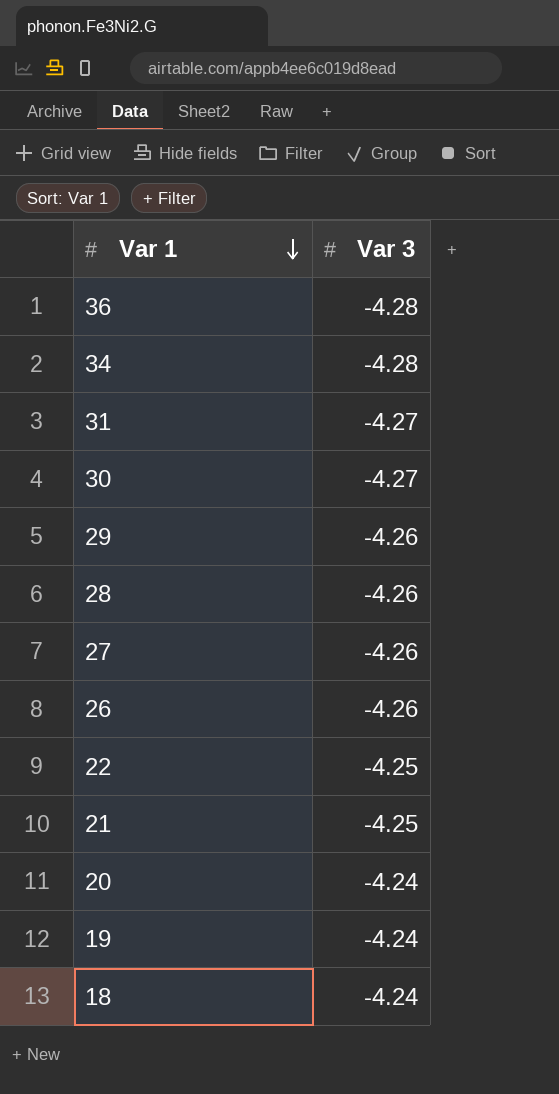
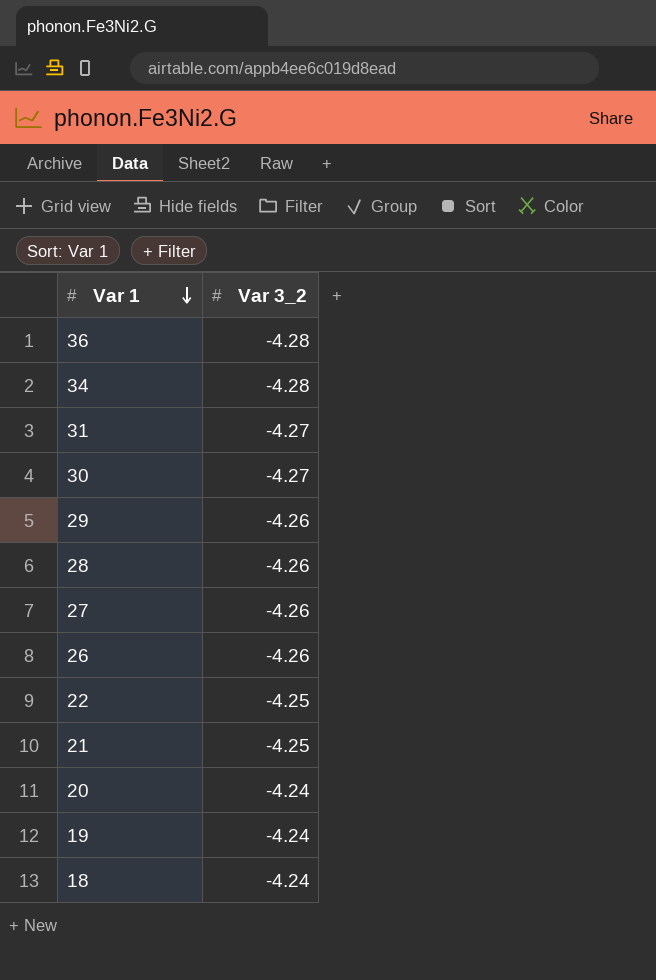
column name: Var 3 -> Var 3_2

